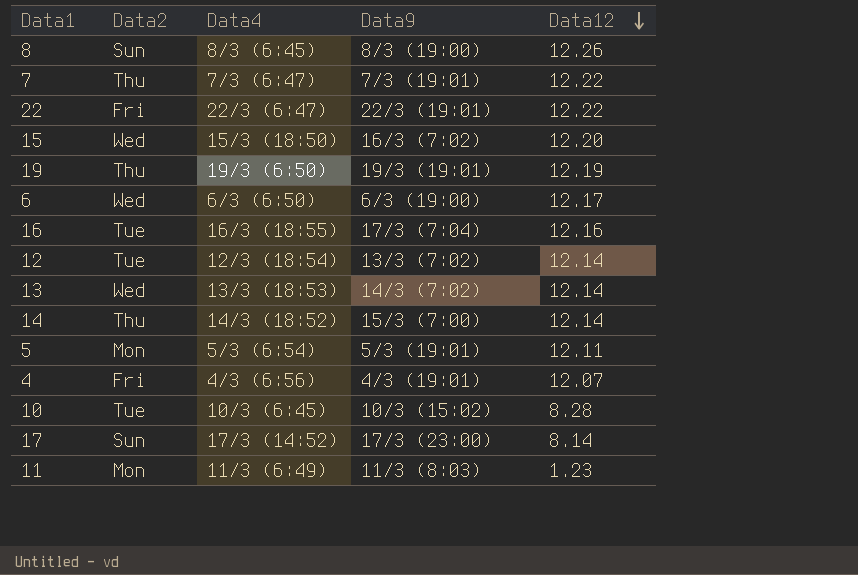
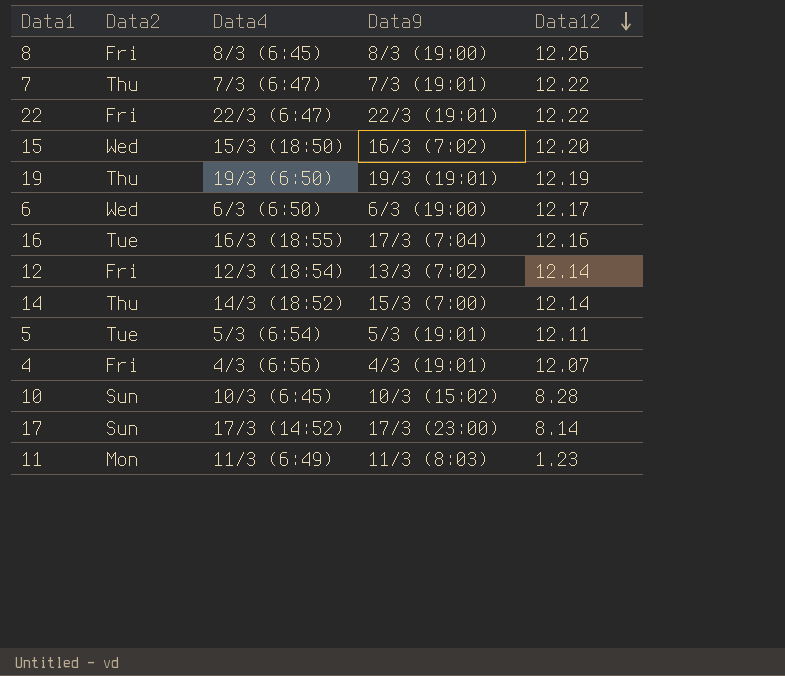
row 13: Wed | 13/3 (18:53) | 14/3 (7:02) | 12.14 -> none
8 | Data2: Sun -> Fri
12 | Data2: Tue -> Fri
5 | Data2: Mon -> Tue
10 | Data2: Tue -> Sun

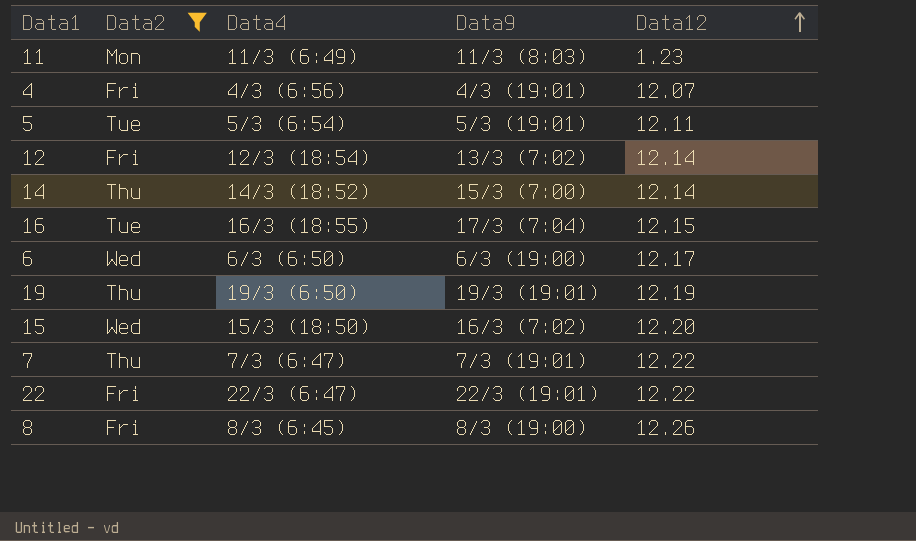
filter: none -> Data2 != Sun
row order: Data12 descending -> Data12 ascending
16 | Data12: 12.16 -> 12.15

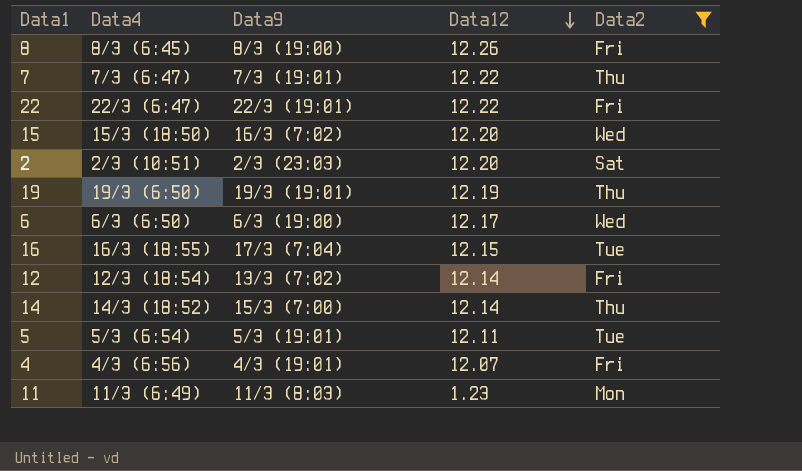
row order: Data12 ascending -> Data12 descending
column Data2 | position: 2 -> 5
row 2: none -> 2/3 (10:51) | 2/3 (23:03) | 12.20 | Sat

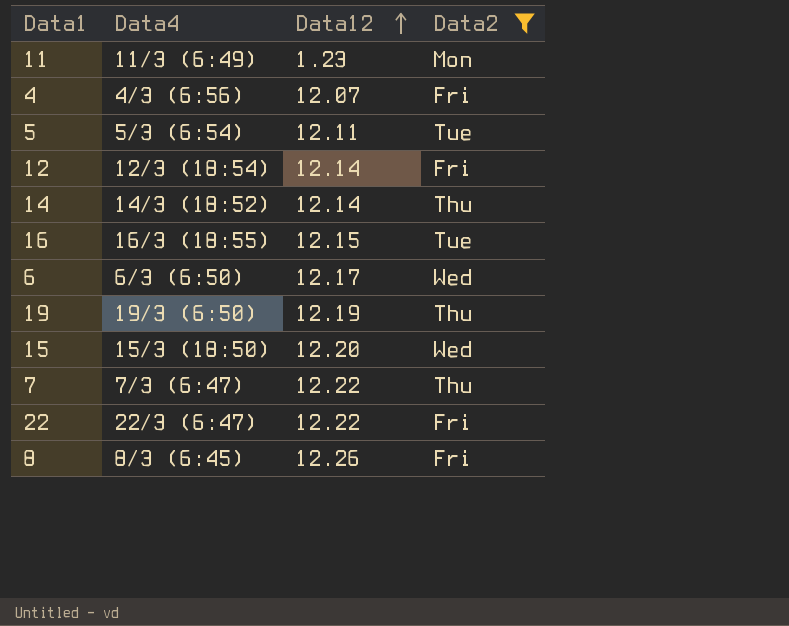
row order: Data12 descending -> Data12 ascending
column Data9 | position: 3 -> none
row 2: 2/3 (10:51) | 2/3 (23:03) | 12.20 | Sat -> none

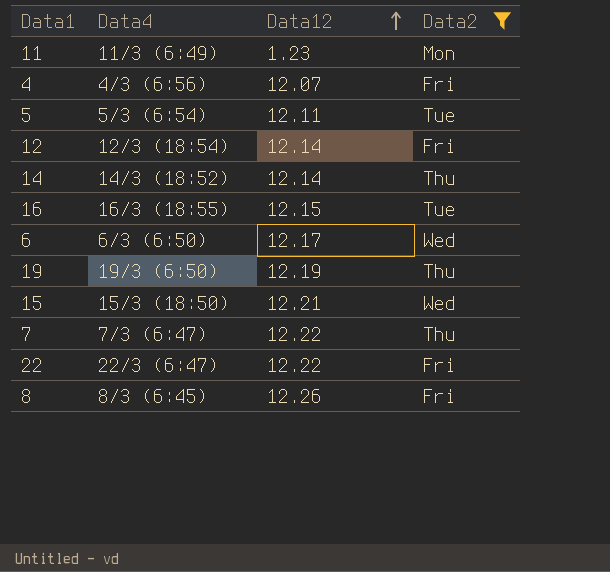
15 | Data12: 12.20 -> 12.21

